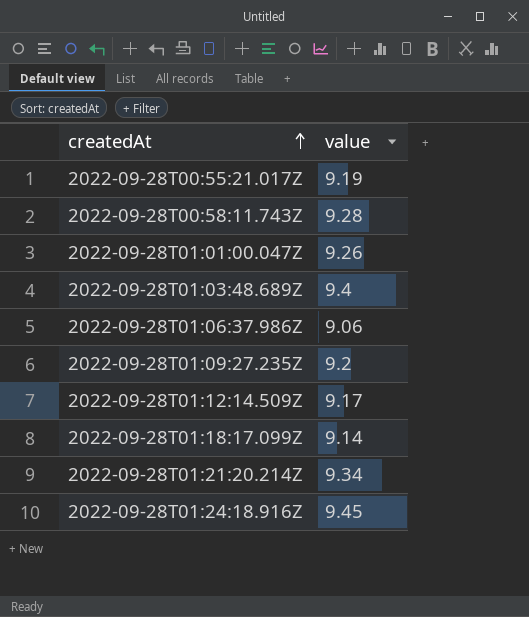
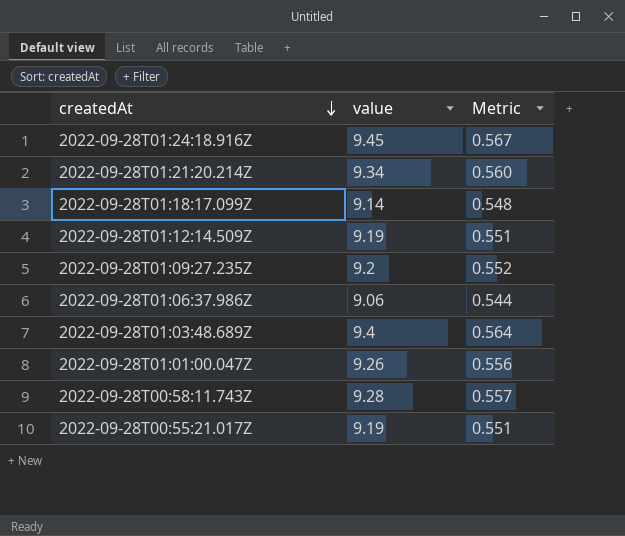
row order: createdAt ascending -> createdAt descending
column Metric | formula: none -> [value] * 0.06
2022-09-28T01:12:14.509Z | value: 9.17 -> 9.19

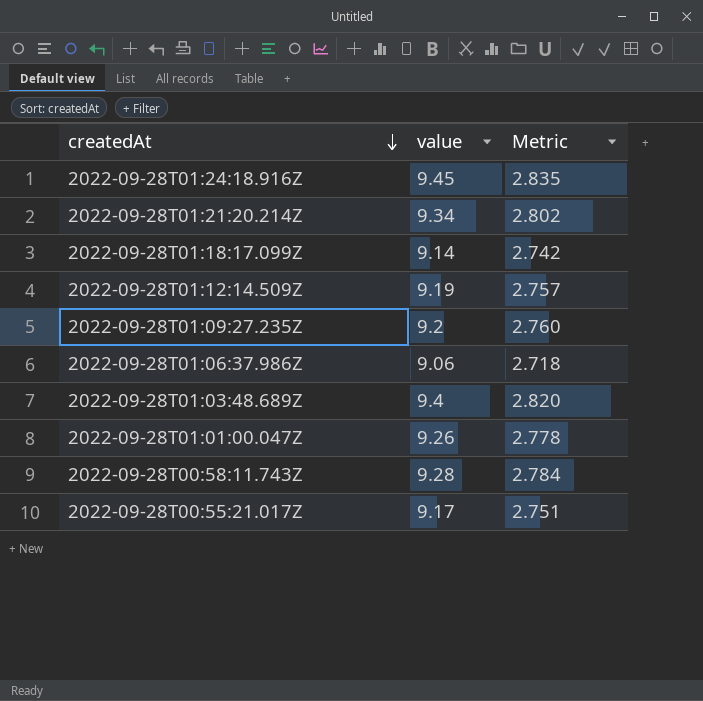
column Metric | formula: [value] * 0.06 -> [value] * 0.3
2022-09-28T00:55:21.017Z | value: 9.19 -> 9.17

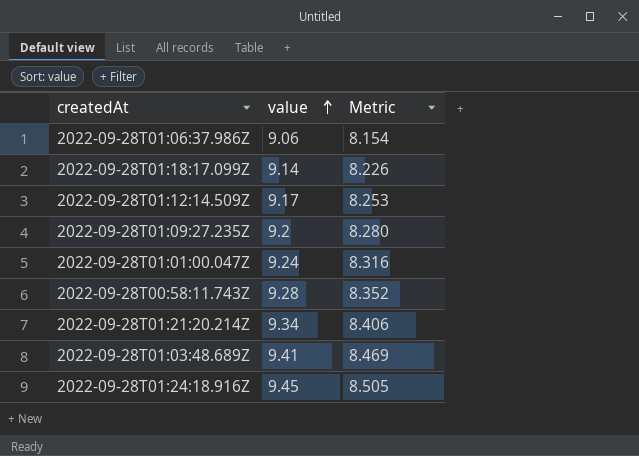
row order: createdAt descending -> value ascending
column Metric | formula: [value] * 0.3 -> [value] * 0.9
row 2022-09-28T00:55:21.017Z: 9.17 | 2.751 -> none
2022-09-28T01:12:14.509Z | value: 9.19 -> 9.17
2022-09-28T01:01:00.047Z | value: 9.26 -> 9.24
2022-09-28T01:03:48.689Z | value: 9.4 -> 9.41

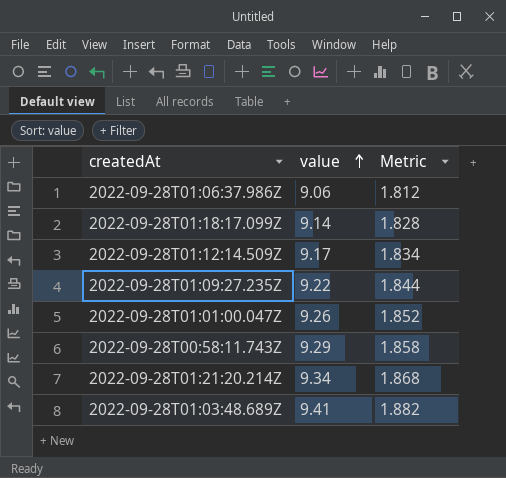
column Metric | formula: [value] * 0.9 -> [value] * 0.2
row 2022-09-28T01:24:18.916Z: 9.45 | 8.505 -> none
2022-09-28T01:09:27.235Z | value: 9.2 -> 9.22
2022-09-28T01:01:00.047Z | value: 9.24 -> 9.26
2022-09-28T00:58:11.743Z | value: 9.28 -> 9.29

